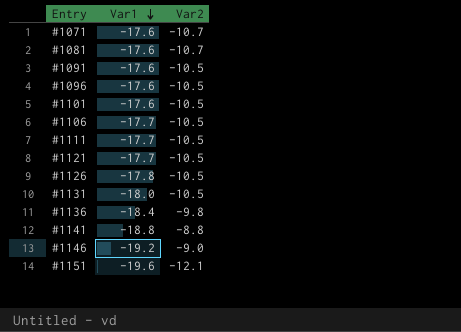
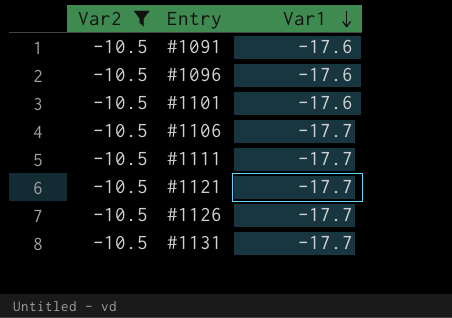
filter: none -> Var2 = -10.5
column Var2 | position: 3 -> 1
#1126 | Var1: -17.8 -> -17.7
#1131 | Var1: -18.0 -> -17.7

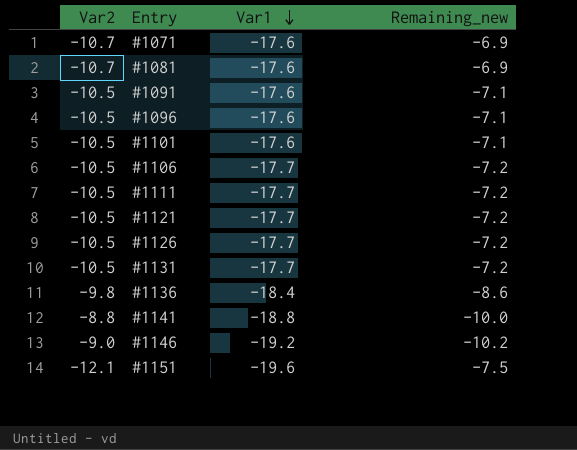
filter: Var2 = -10.5 -> none
column Remaining_new | formula: none -> [Var1] - [Var2]

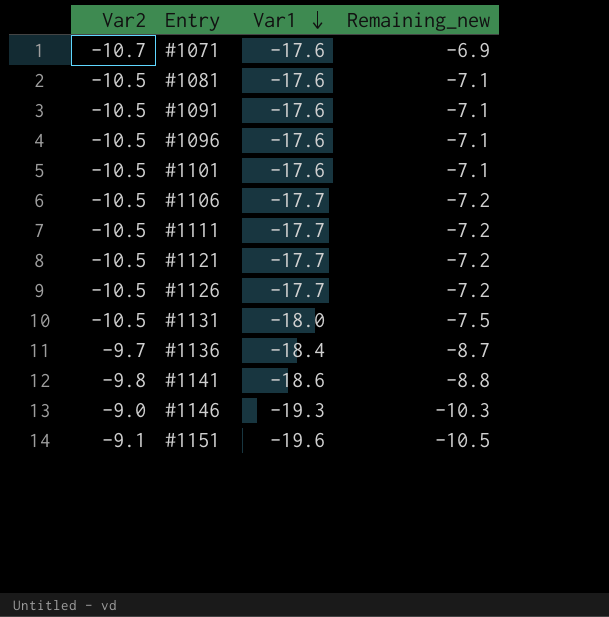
#1081 | Var2: -10.7 -> -10.5
#1081 | Remaining_new: -6.9 -> -7.1
#1131 | Var1: -17.7 -> -18.0
#1131 | Remaining_new: -7.2 -> -7.5
#1136 | Var2: -9.8 -> -9.7
#1136 | Remaining_new: -8.6 -> -8.7
#1141 | Var2: -8.8 -> -9.8
#1141 | Var1: -18.8 -> -18.6
#1141 | Remaining_new: -10.0 -> -8.8
#1146 | Var1: -19.2 -> -19.3
#1146 | Remaining_new: -10.2 -> -10.3
#1151 | Var2: -12.1 -> -9.1
#1151 | Remaining_new: -7.5 -> -10.5

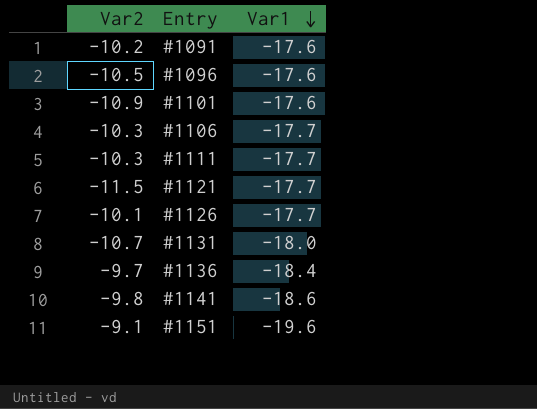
column Remaining_new | formula: [Var1] - [Var2] -> none
row #1071: -10.7 | -17.6 | -6.9 -> none
row #1081: -10.5 | -17.6 | -7.1 -> none
row #1146: -9.0 | -19.3 | -10.3 -> none
#1091 | Var2: -10.5 -> -10.2
#1101 | Var2: -10.5 -> -10.9
#1106 | Var2: -10.5 -> -10.3
#1111 | Var2: -10.5 -> -10.3
#1121 | Var2: -10.5 -> -11.5
#1126 | Var2: -10.5 -> -10.1
#1131 | Var2: -10.5 -> -10.7

